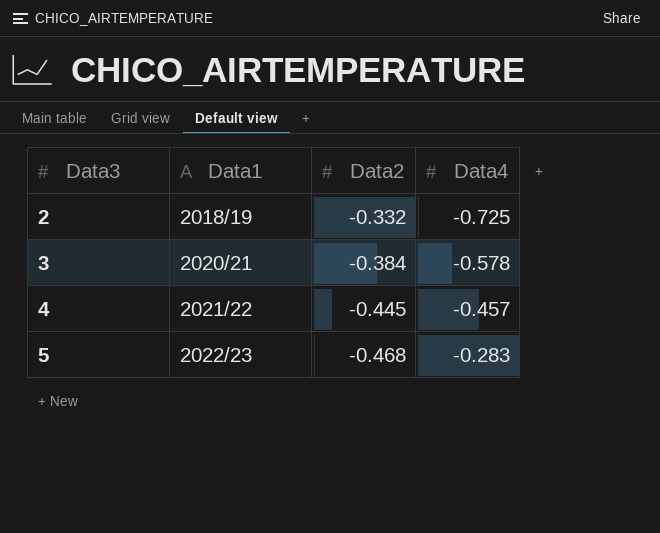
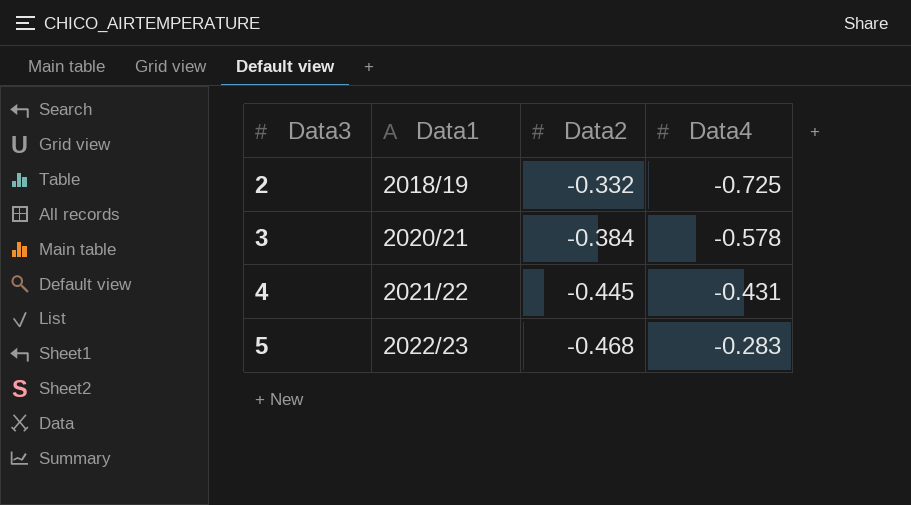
4 | Data4: -0.457 -> -0.431

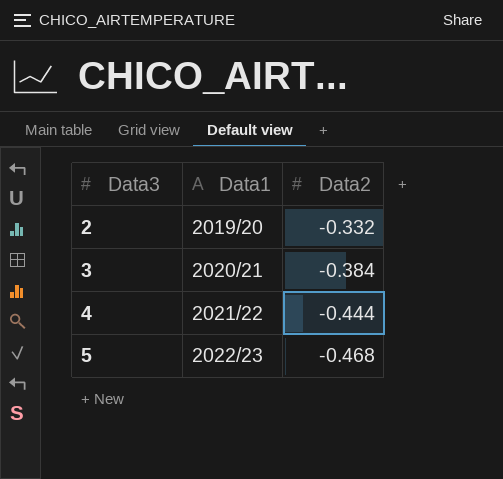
column Data4 | position: 4 -> none
2 | Data1: 2018/19 -> 2019/20
4 | Data2: -0.445 -> -0.444

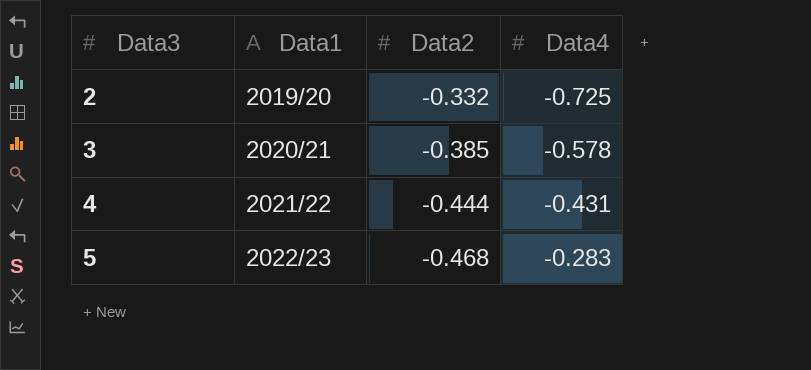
column Data4 | position: none -> 4
3 | Data2: -0.384 -> -0.385

